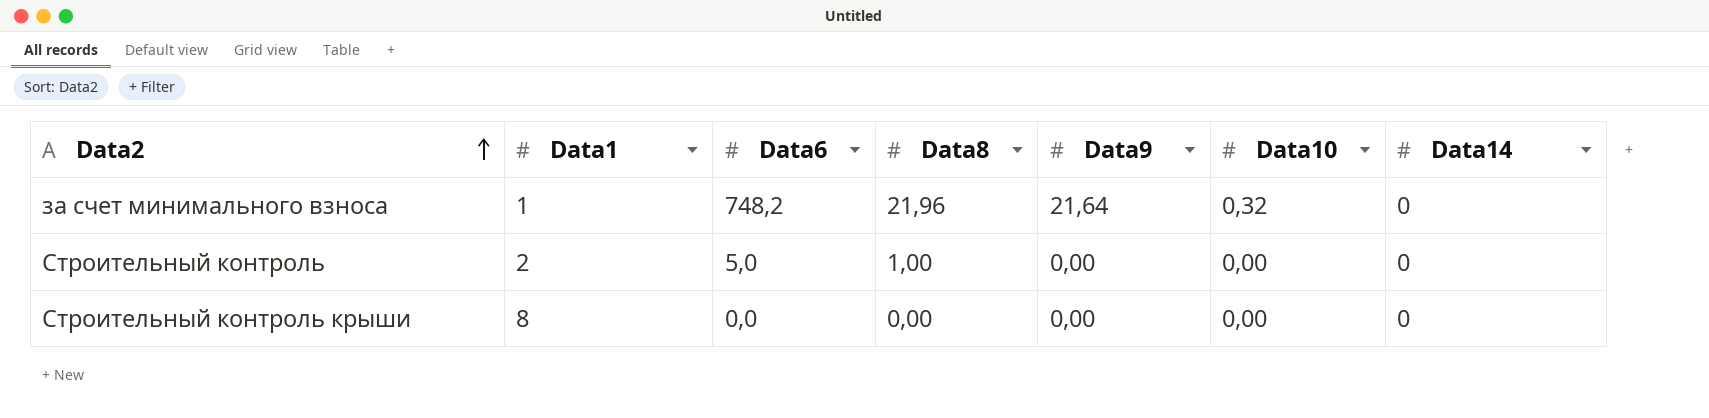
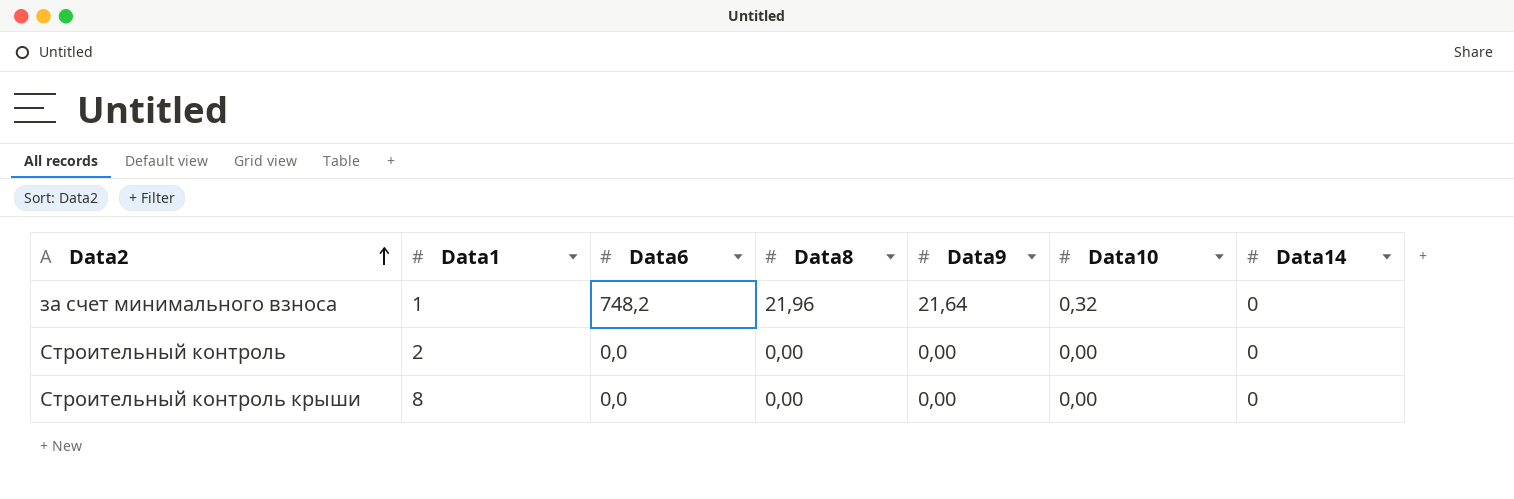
Строительный контроль | Data6: 5,0 -> 0,0
Строительный контроль | Data8: 1,00 -> 0,00

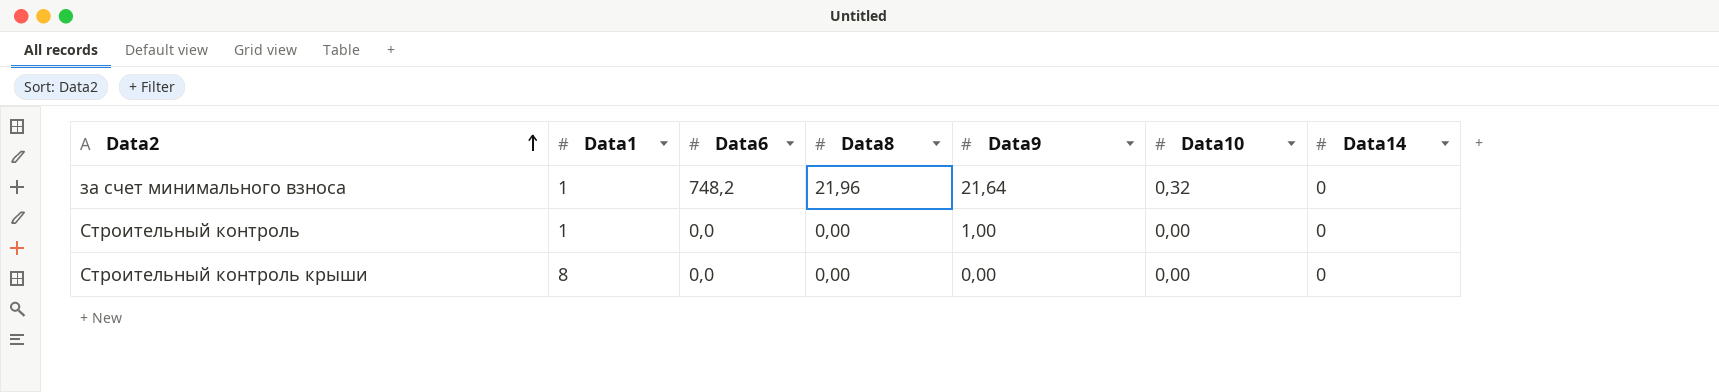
Строительный контроль | Data1: 2 -> 1
Строительный контроль | Data9: 0,00 -> 1,00

